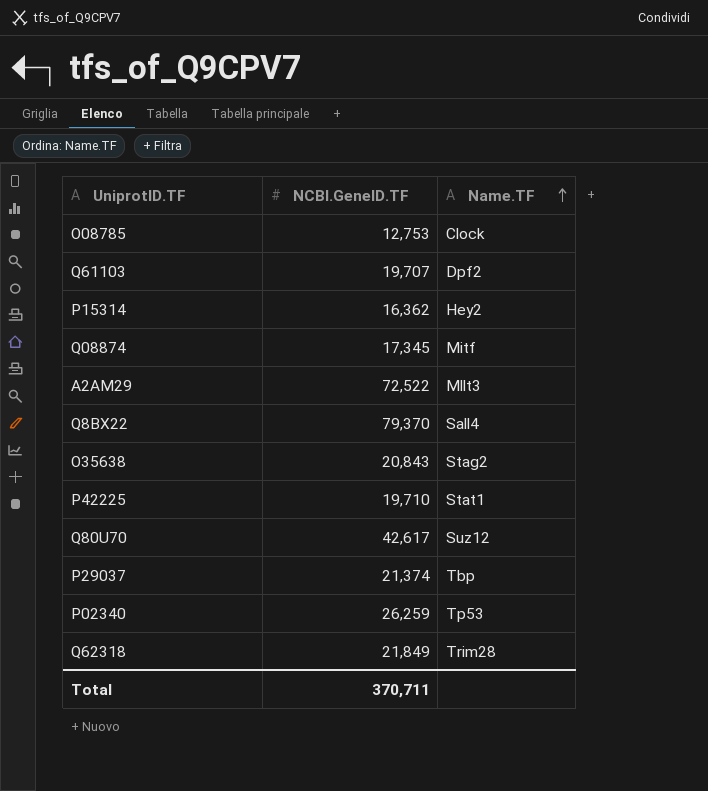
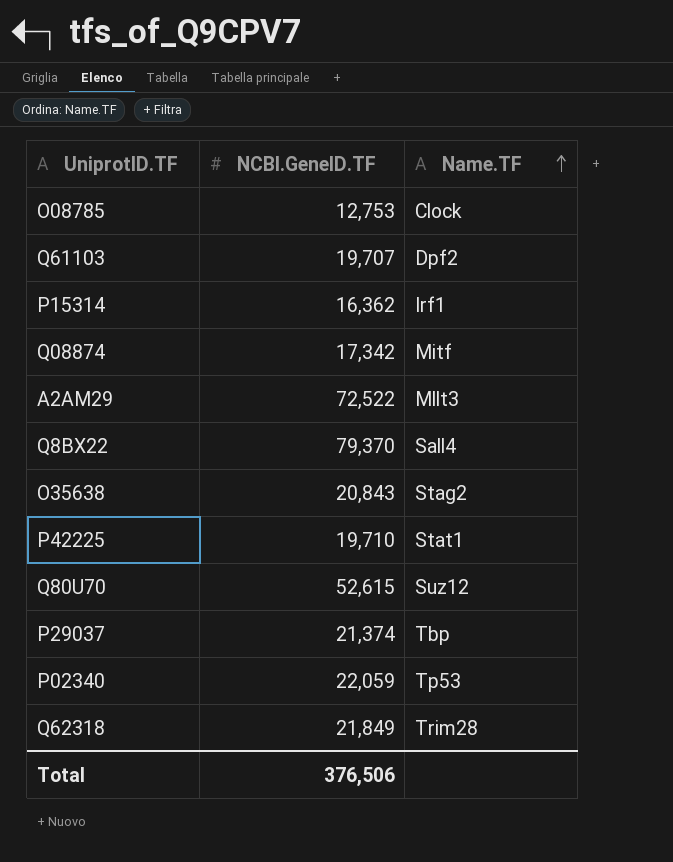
P15314 | Name.TF: Hey2 -> Irf1
Q08874 | NCBI.GeneID.TF: 17,345 -> 17,342
Q80U70 | NCBI.GeneID.TF: 42,617 -> 52,615
P02340 | NCBI.GeneID.TF: 26,259 -> 22,059
Total | NCBI.GeneID.TF: 370,711 -> 376,506

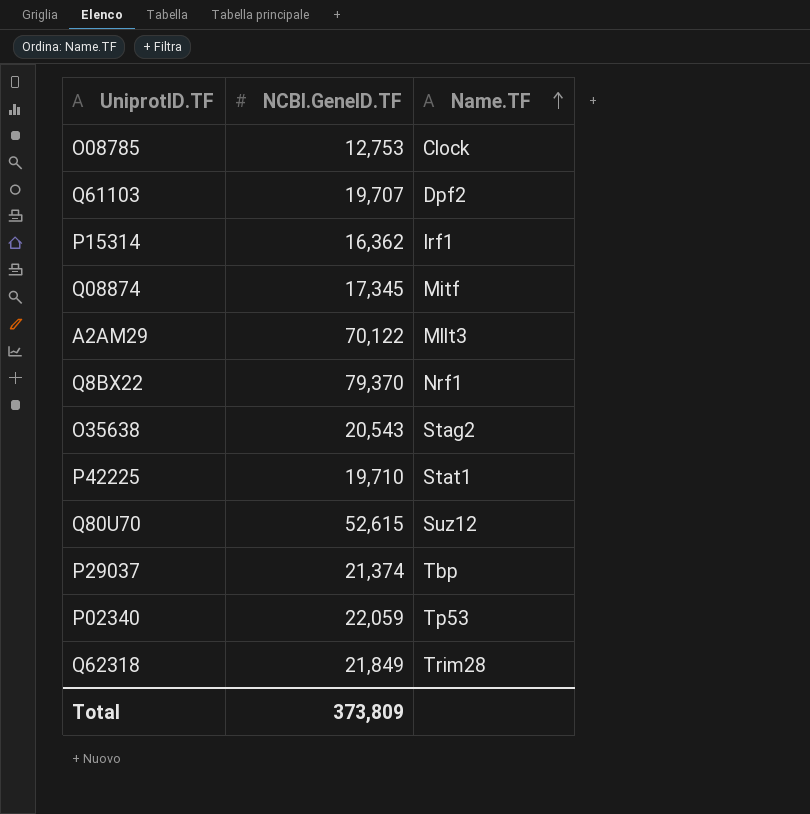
Q08874 | NCBI.GeneID.TF: 17,342 -> 17,345
A2AM29 | NCBI.GeneID.TF: 72,522 -> 70,122
Q8BX22 | Name.TF: Sall4 -> Nrf1
O35638 | NCBI.GeneID.TF: 20,843 -> 20,543
Total | NCBI.GeneID.TF: 376,506 -> 373,809

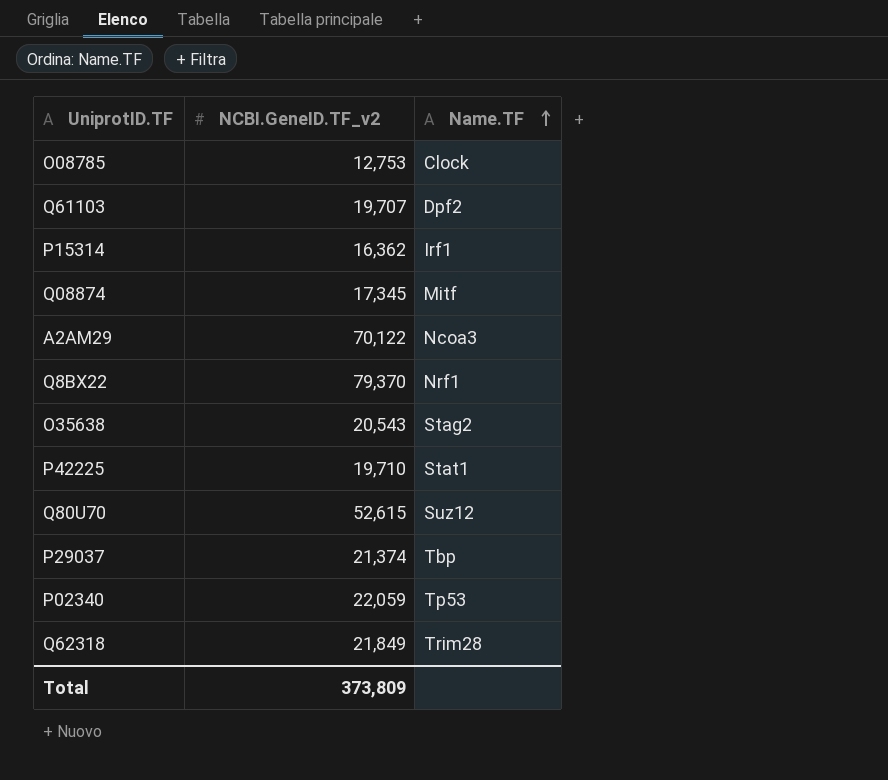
column name: NCBI.GeneID.TF -> NCBI.GeneID.TF_v2
A2AM29 | Name.TF: Mllt3 -> Ncoa3

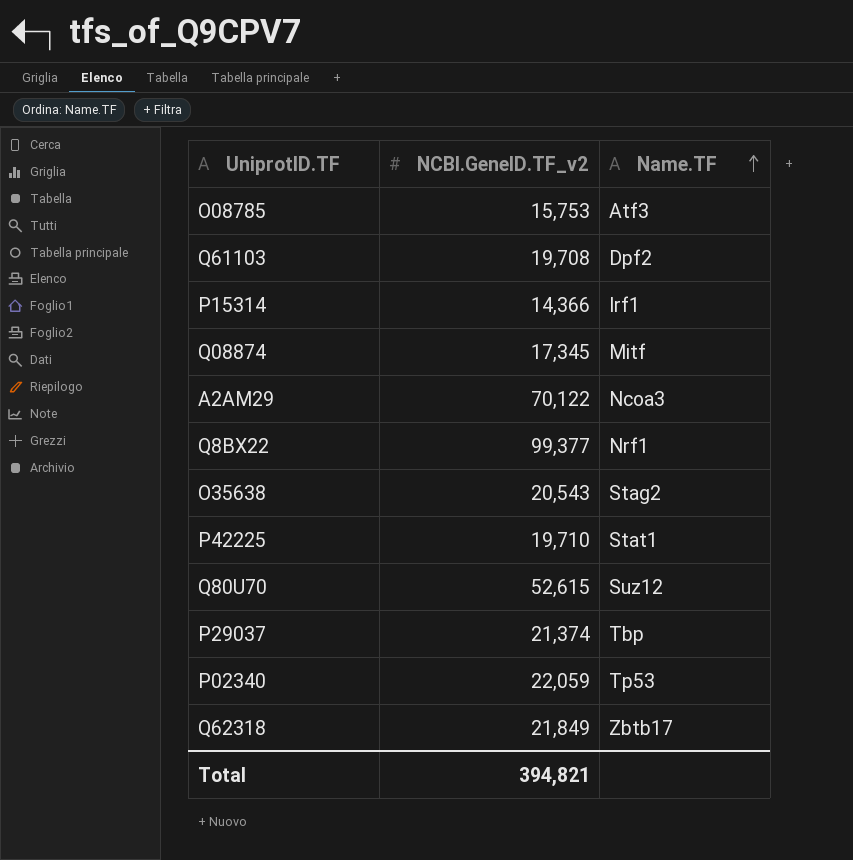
O08785 | NCBI.GeneID.TF_v2: 12,753 -> 15,753
O08785 | Name.TF: Clock -> Atf3
Q61103 | NCBI.GeneID.TF_v2: 19,707 -> 19,708
P15314 | NCBI.GeneID.TF_v2: 16,362 -> 14,366
Q8BX22 | NCBI.GeneID.TF_v2: 79,370 -> 99,377
Q62318 | Name.TF: Trim28 -> Zbtb17
Total | NCBI.GeneID.TF_v2: 373,809 -> 394,821

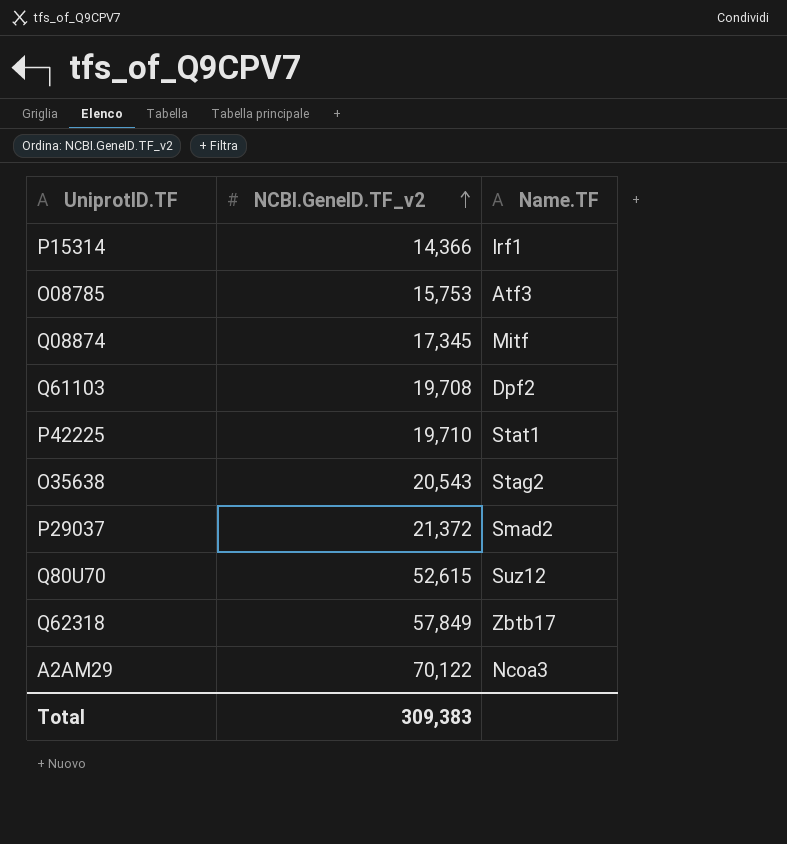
row order: Name.TF ascending -> NCBI.GeneID.TF_v2 ascending
row Q8BX22: 99,377 | Nrf1 -> none
row P02340: 22,059 | Tp53 -> none
P29037 | NCBI.GeneID.TF_v2: 21,374 -> 21,372
P29037 | Name.TF: Tbp -> Smad2
Q62318 | NCBI.GeneID.TF_v2: 21,849 -> 57,849
Total | NCBI.GeneID.TF_v2: 394,821 -> 309,383

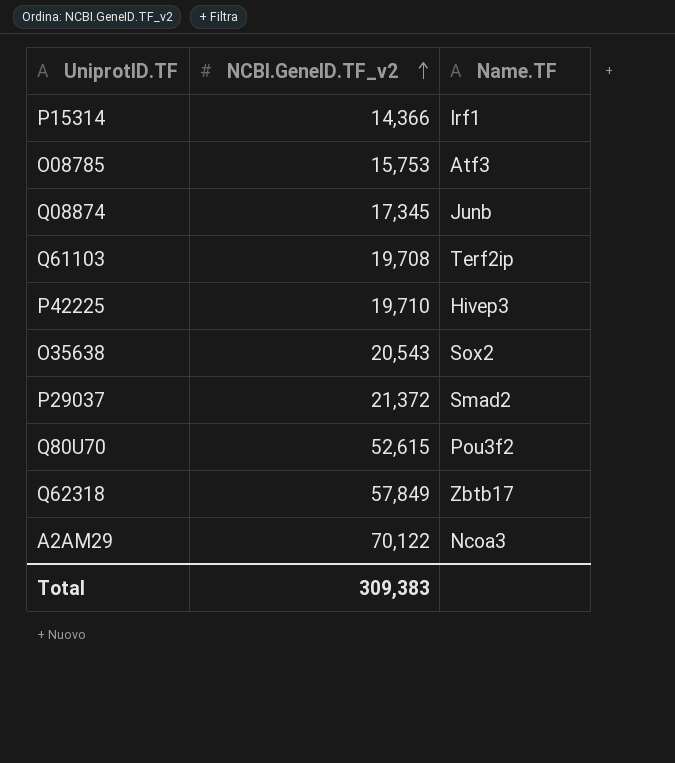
Q08874 | Name.TF: Mitf -> Junb
Q61103 | Name.TF: Dpf2 -> Terf2ip
P42225 | Name.TF: Stat1 -> Hivep3
O35638 | Name.TF: Stag2 -> Sox2
Q80U70 | Name.TF: Suz12 -> Pou3f2

